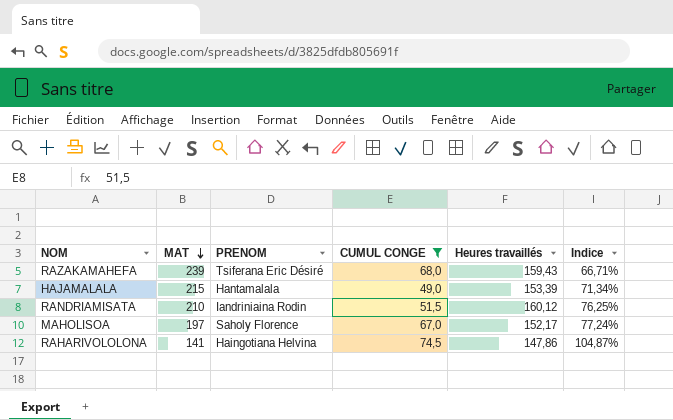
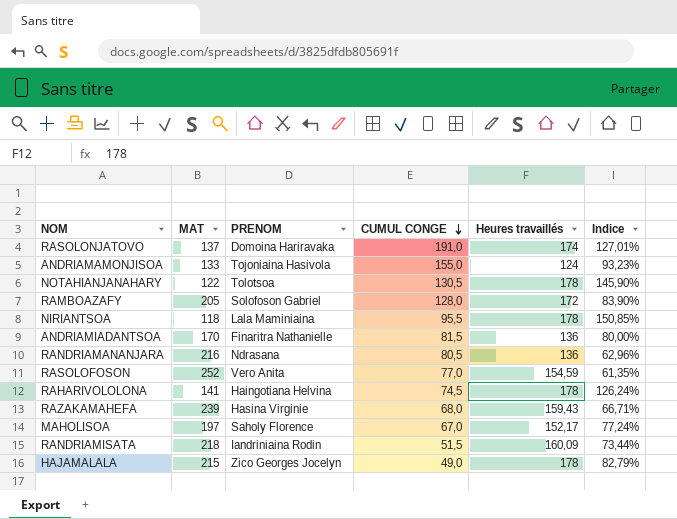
filter: CUMUL CONGE <= 74,5 -> none
row order: MAT descending -> CUMUL CONGE descending
RAHARIVOLOLONA | Heures travaillés: 147,86 -> 178
RAHARIVOLOLONA | Indice: 104,87% -> 126,24%
RAZAKAMAHEFA | PRENOM: Tsiferana Eric Désiré -> Hasina Virginie
RANDRIAMISATA | MAT: 210 -> 218
RANDRIAMISATA | Heures travaillés: 160,12 -> 160,09
RANDRIAMISATA | Indice: 76,25% -> 73,44%
HAJAMALALA | PRENOM: Hantamalala -> Zico Georges Jocelyn
HAJAMALALA | Heures travaillés: 153,39 -> 178
HAJAMALALA | Indice: 71,34% -> 82,79%

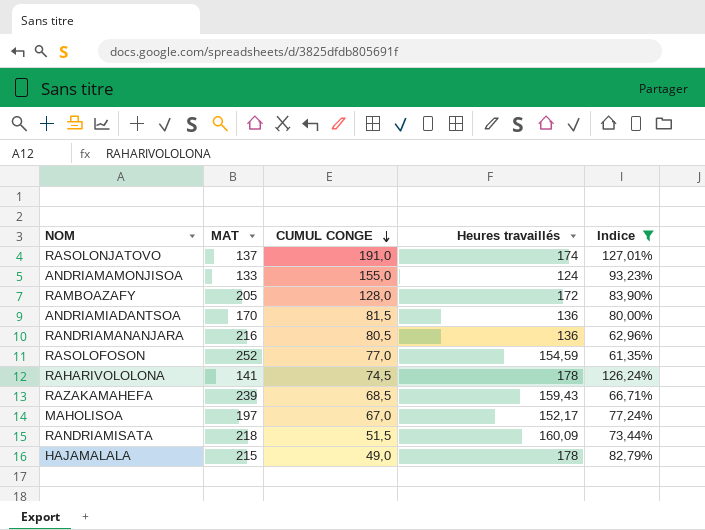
filter: none -> Indice <= 127,01%
column PRENOM | position: 3 -> none
RAZAKAMAHEFA | CUMUL CONGE: 68,0 -> 68,5

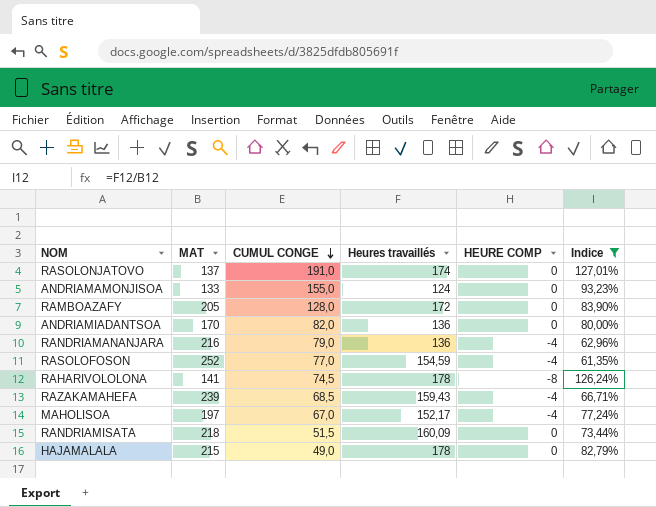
column HEURE COMP | position: none -> 5
ANDRIAMIADANTSOA | CUMUL CONGE: 81,5 -> 82,0
RANDRIAMANANJARA | CUMUL CONGE: 80,5 -> 79,0

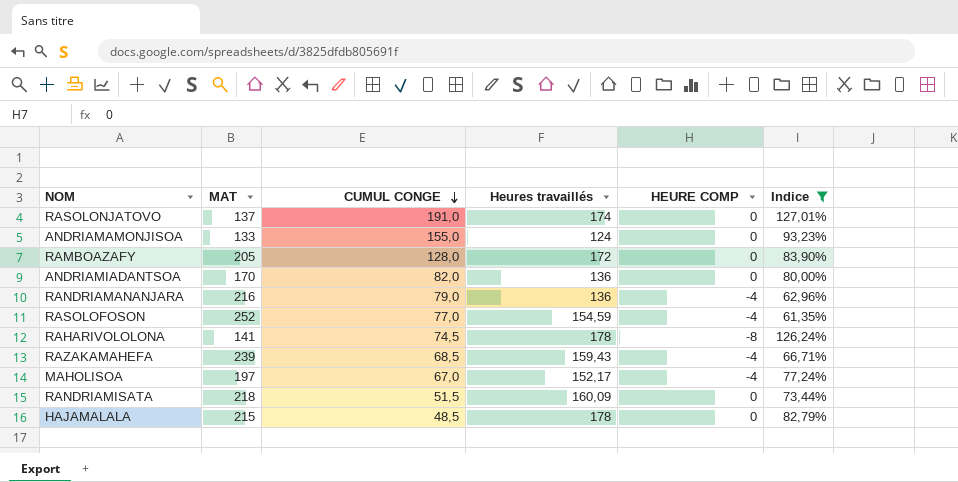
HAJAMALALA | CUMUL CONGE: 49,0 -> 48,5

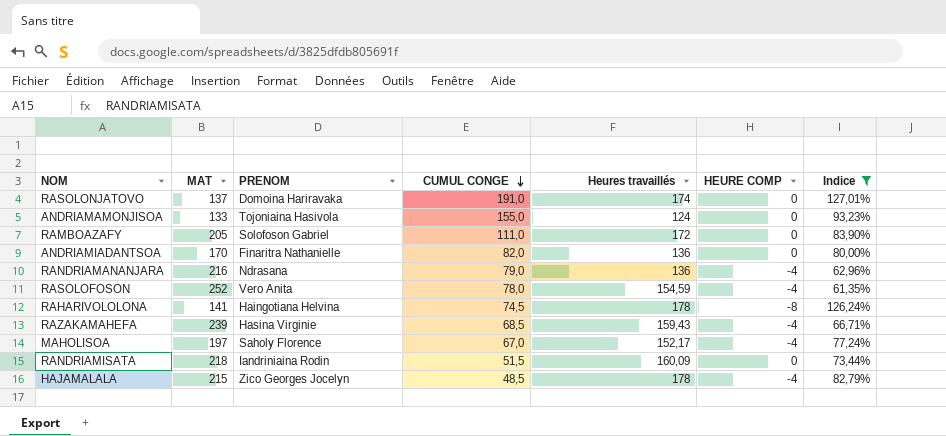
column PRENOM | position: none -> 3
RAMBOAZAFY | CUMUL CONGE: 128,0 -> 111,0
RASOLOFOSON | CUMUL CONGE: 77,0 -> 78,0
HAJAMALALA | HEURE COMP: 0 -> -4

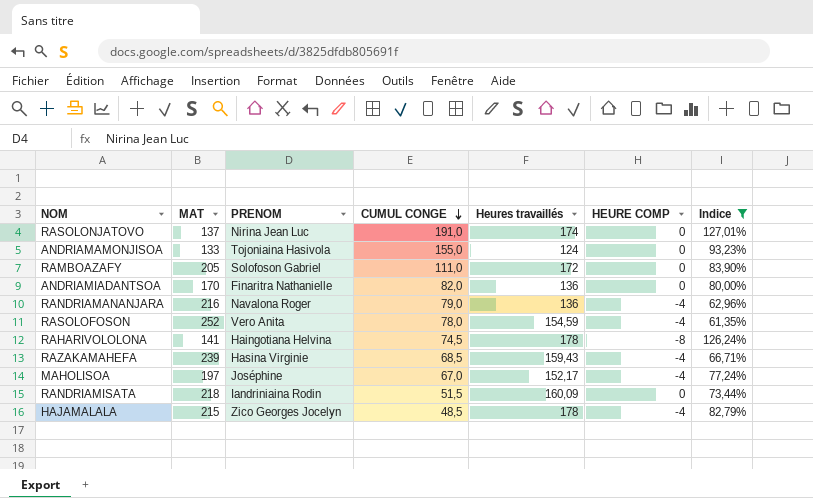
RASOLONJATOVO | PRENOM: Domoina Hariravaka -> Nirina Jean Luc
RANDRIAMANANJARA | PRENOM: Ndrasana -> Navalona Roger
MAHOLISOA | PRENOM: Saholy Florence -> Joséphine

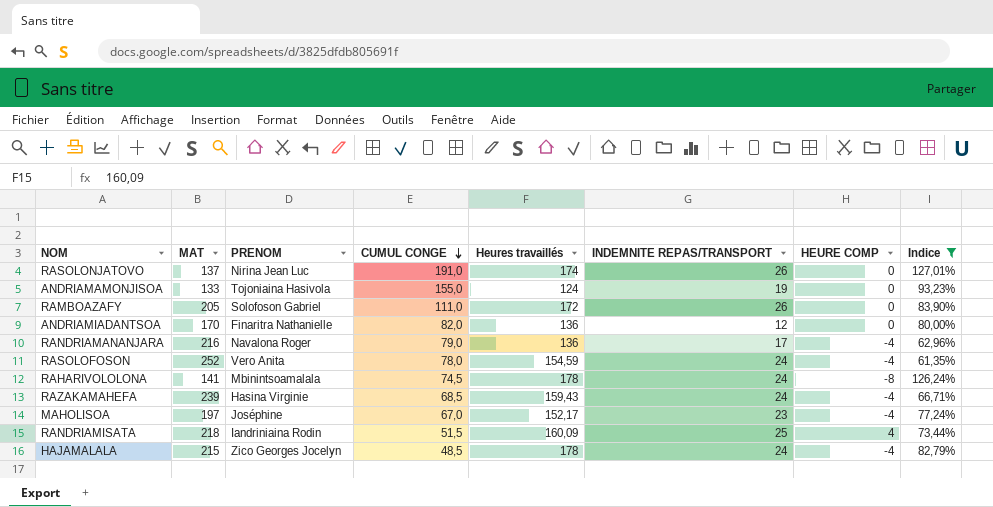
column INDEMNITE REPAS/TRANSPORT | position: none -> 6
RAHARIVOLOLONA | PRENOM: Haingotiana Helvina -> Mbinintsoamalala
RANDRIAMISATA | HEURE COMP: 0 -> 4

